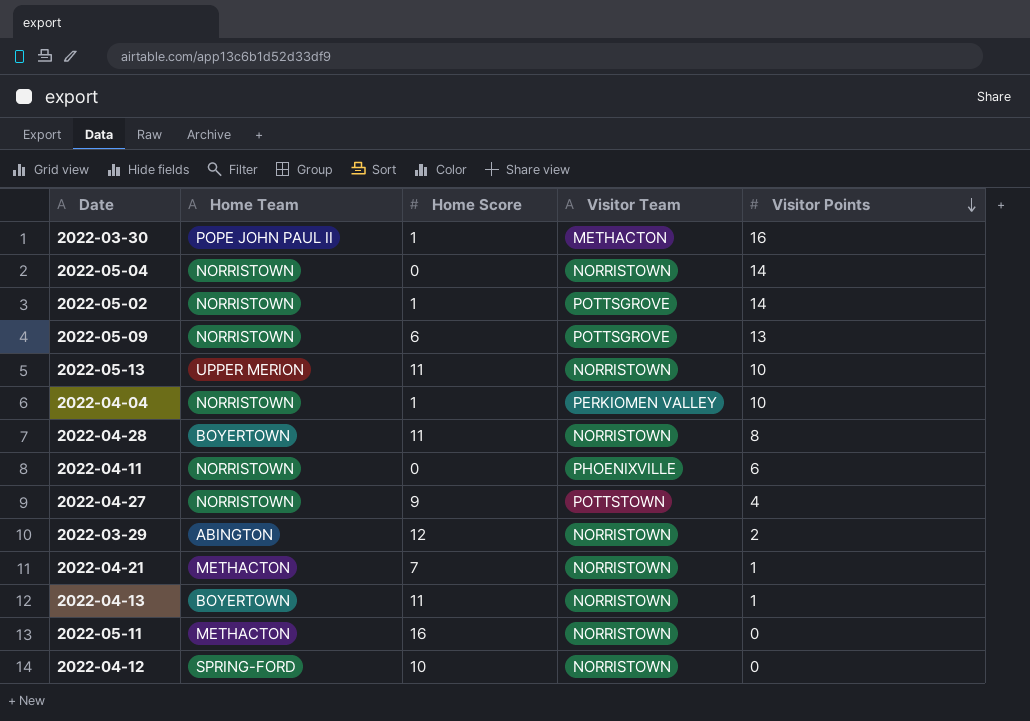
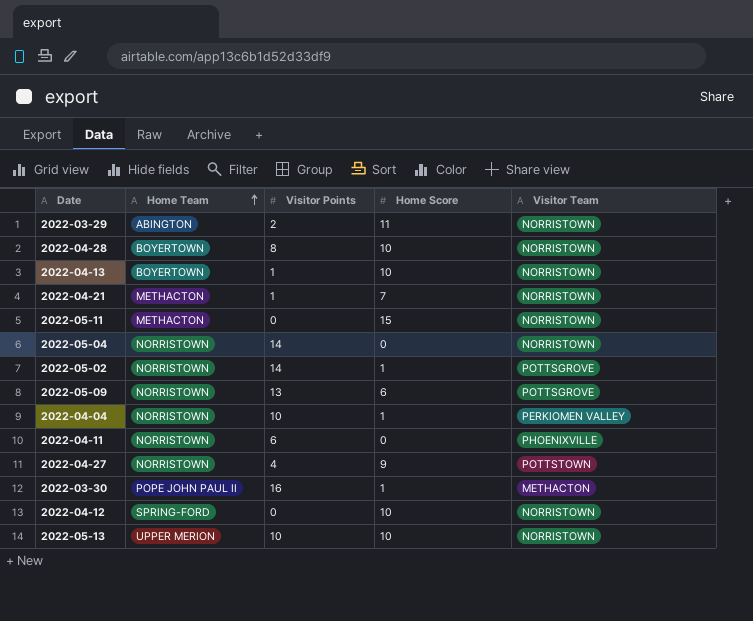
row order: Visitor Points descending -> Home Team ascending
column Visitor Points | position: 5 -> 3
2022-03-29 | Home Score: 12 -> 11
2022-04-28 | Home Score: 11 -> 10
2022-04-13 | Home Score: 11 -> 10
2022-05-11 | Home Score: 16 -> 15
2022-05-13 | Home Score: 11 -> 10

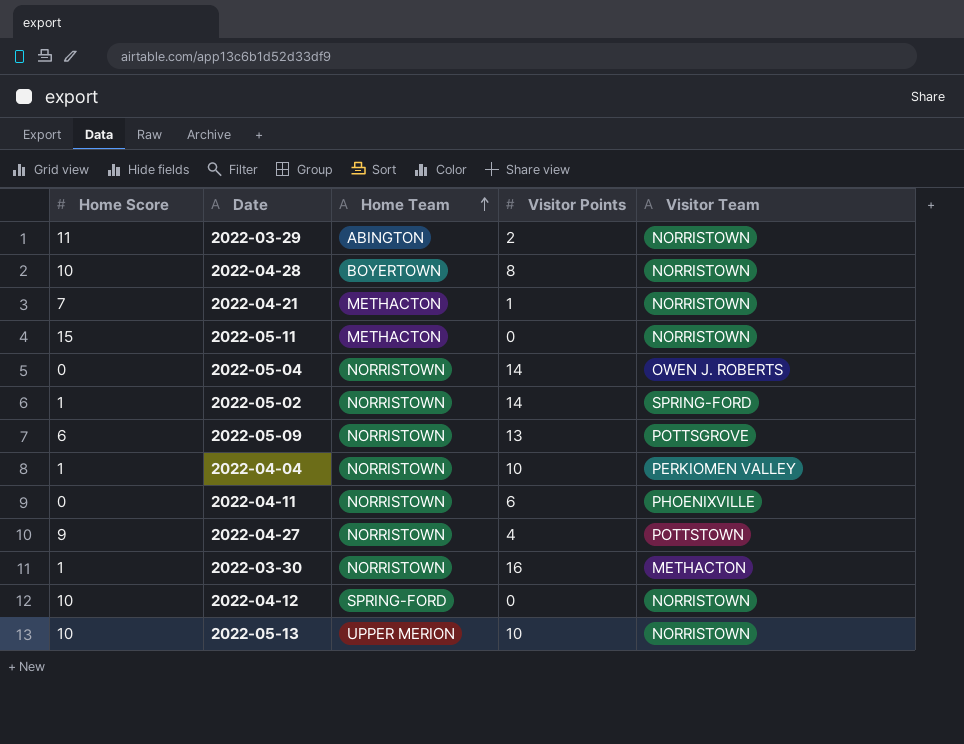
column Home Score | position: 4 -> 1
row 2022-04-13: BOYERTOWN | 1 | 10 | NORRISTOWN -> none
2022-05-04 | Visitor Team: NORRISTOWN -> OWEN J. ROBERTS
2022-05-02 | Visitor Team: POTTSGROVE -> SPRING-FORD
2022-03-30 | Home Team: POPE JOHN PAUL II -> NORRISTOWN

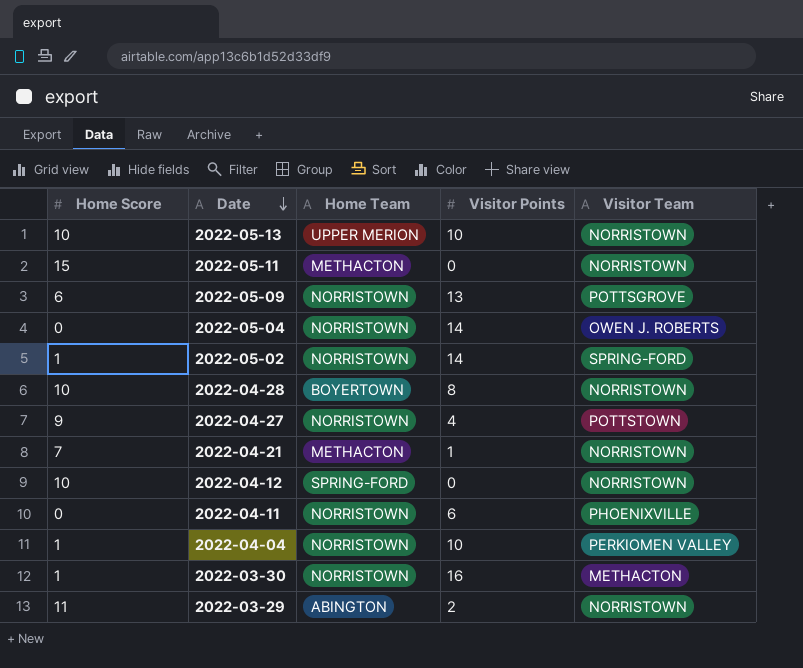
row order: Home Team ascending -> Date descending

